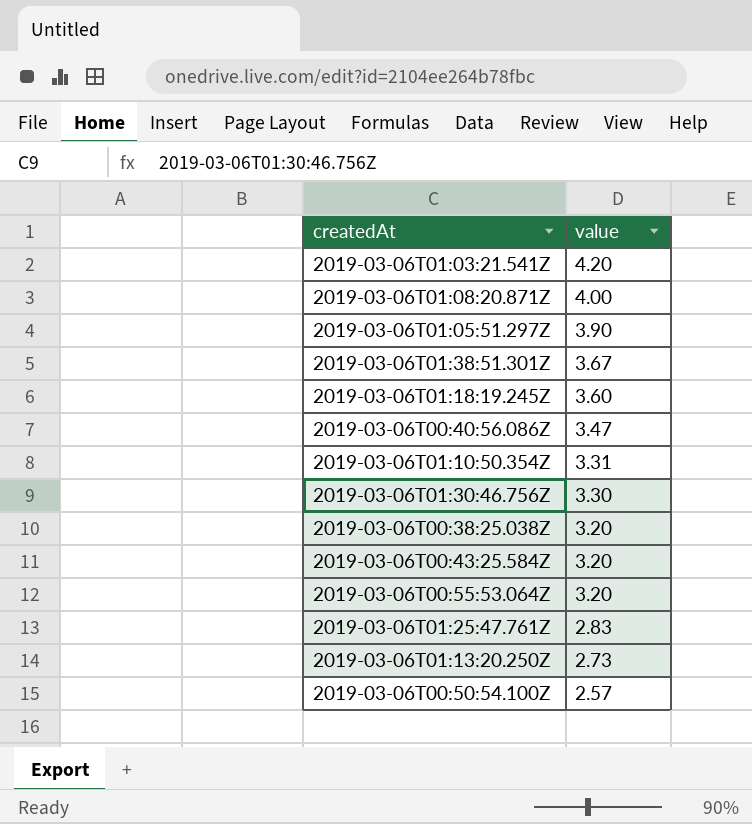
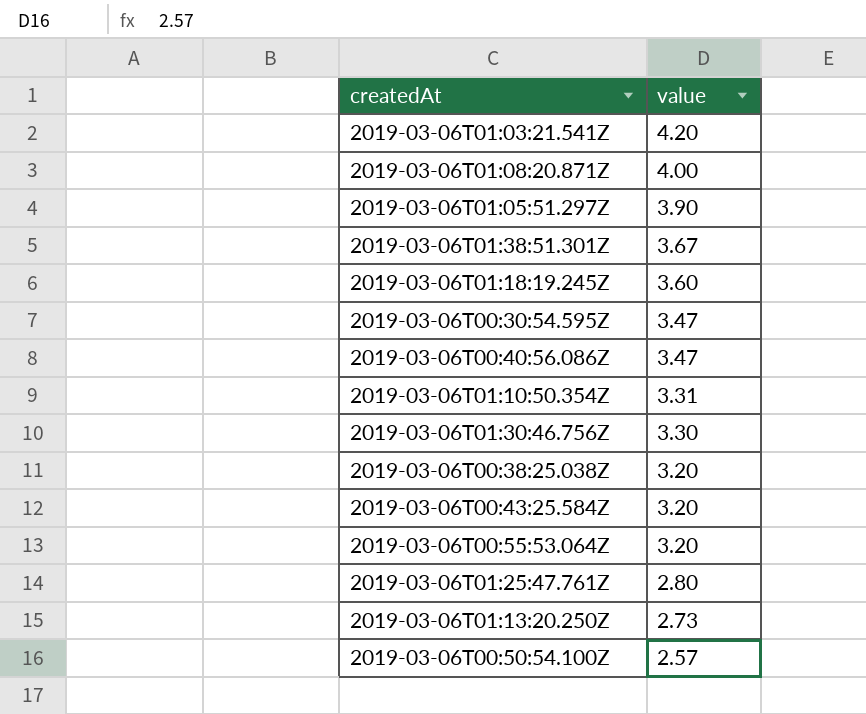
row 2019-03-06T00:30:54.595Z: none -> 3.47
2019-03-06T01:25:47.761Z | value: 2.83 -> 2.80

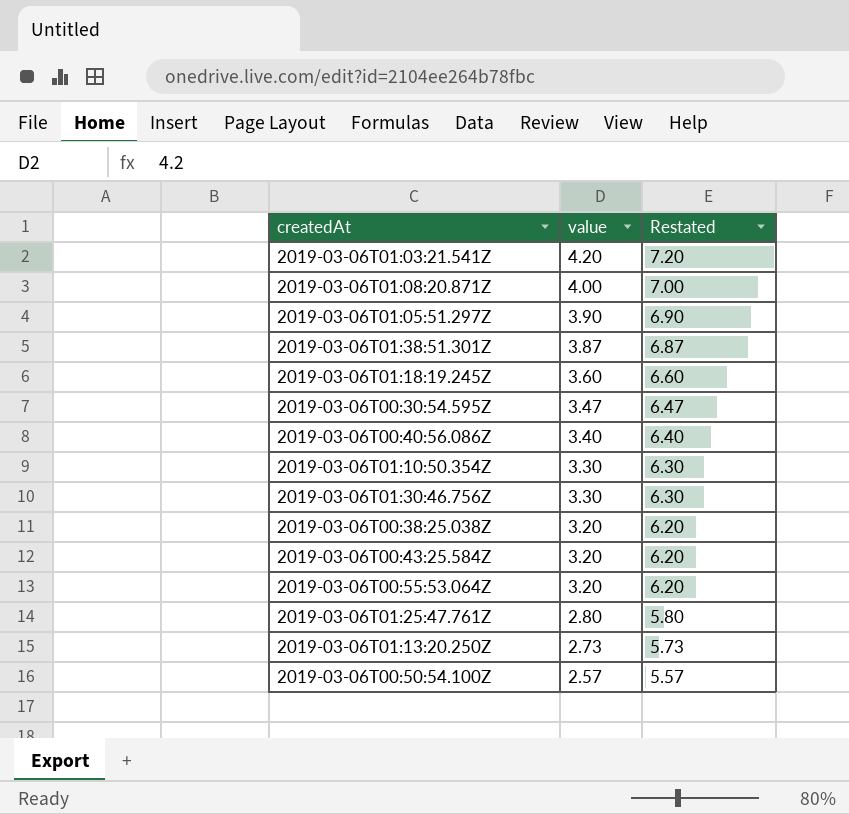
column Restated | formula: none -> [value] + 3
2019-03-06T01:38:51.301Z | value: 3.67 -> 3.87
2019-03-06T00:40:56.086Z | value: 3.47 -> 3.40
2019-03-06T01:10:50.354Z | value: 3.31 -> 3.30

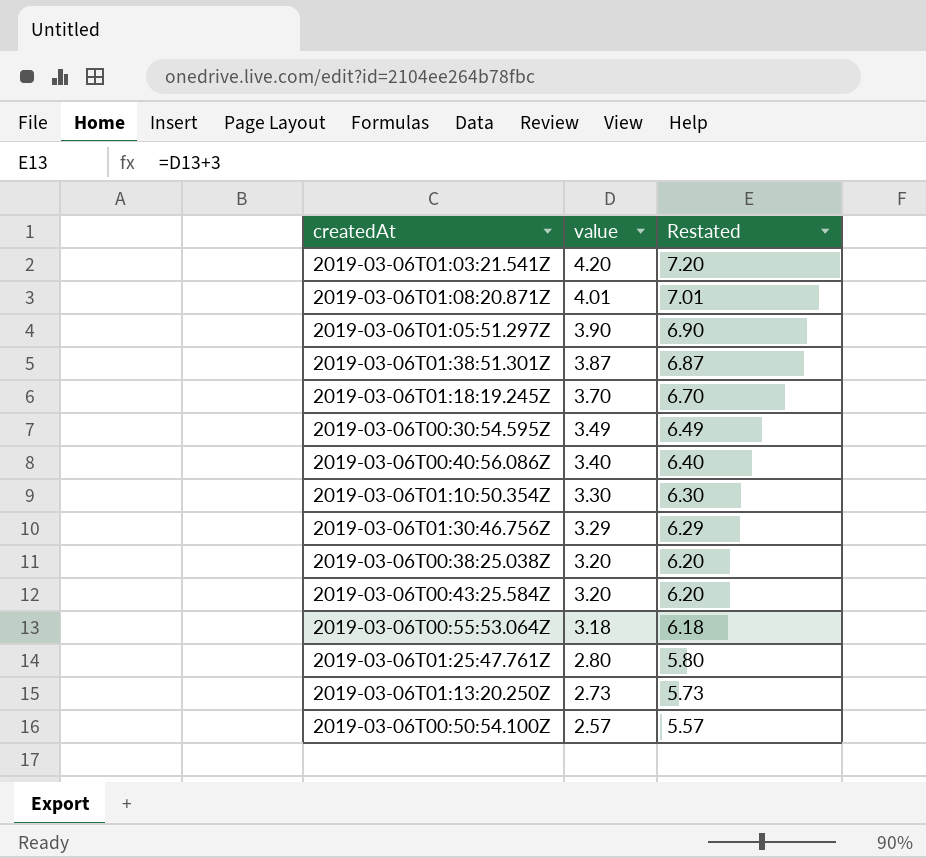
2019-03-06T01:08:20.871Z | value: 4.00 -> 4.01
2019-03-06T01:08:20.871Z | Restated: 7.00 -> 7.01
2019-03-06T01:18:19.245Z | value: 3.60 -> 3.70
2019-03-06T01:18:19.245Z | Restated: 6.60 -> 6.70
2019-03-06T00:30:54.595Z | value: 3.47 -> 3.49
2019-03-06T00:30:54.595Z | Restated: 6.47 -> 6.49
2019-03-06T01:30:46.756Z | value: 3.30 -> 3.29
2019-03-06T01:30:46.756Z | Restated: 6.30 -> 6.29
2019-03-06T00:55:53.064Z | value: 3.20 -> 3.18
2019-03-06T00:55:53.064Z | Restated: 6.20 -> 6.18

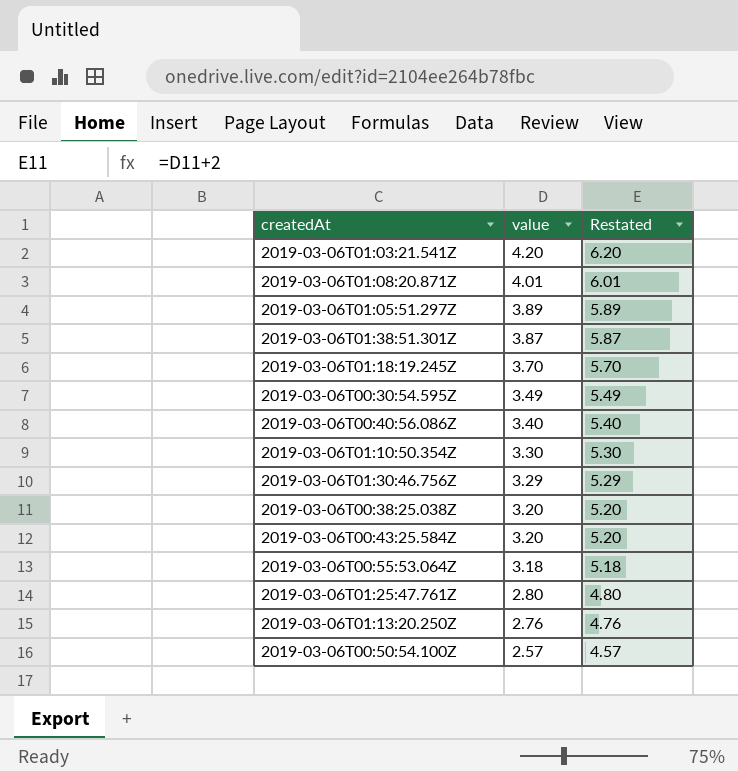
column Restated | formula: [value] + 3 -> [value] + 2
2019-03-06T01:05:51.297Z | value: 3.90 -> 3.89
2019-03-06T01:13:20.250Z | value: 2.73 -> 2.76

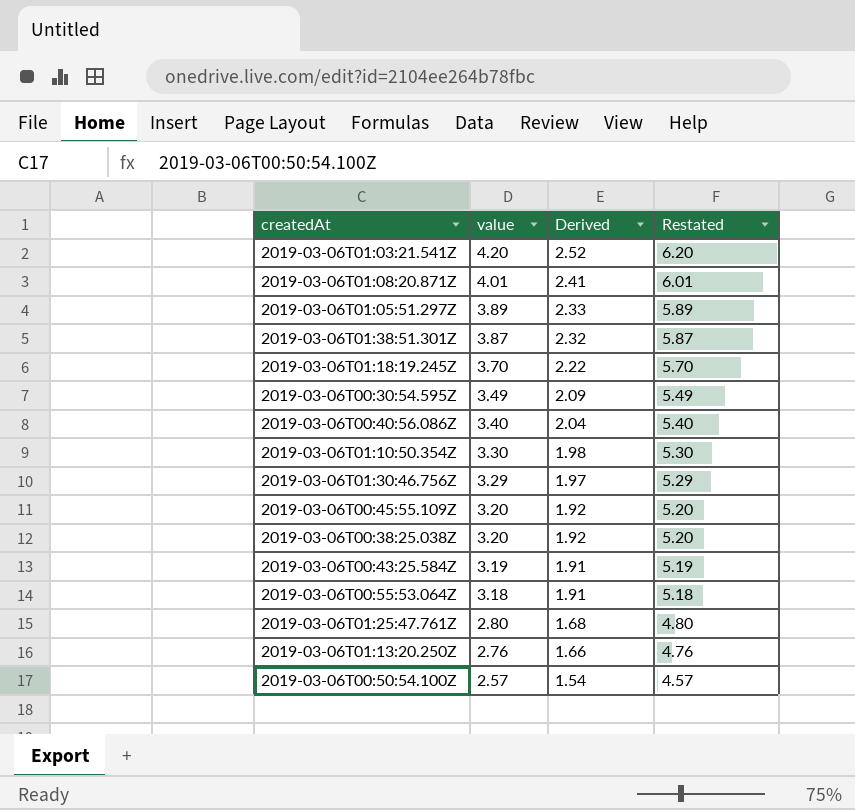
column Derived | formula: none -> [value] * 0.6
row 2019-03-06T00:45:55.109Z: none -> 3.20 | 1.92 | 5.20
2019-03-06T00:43:25.584Z | value: 3.20 -> 3.19
2019-03-06T00:43:25.584Z | Restated: 5.20 -> 5.19

